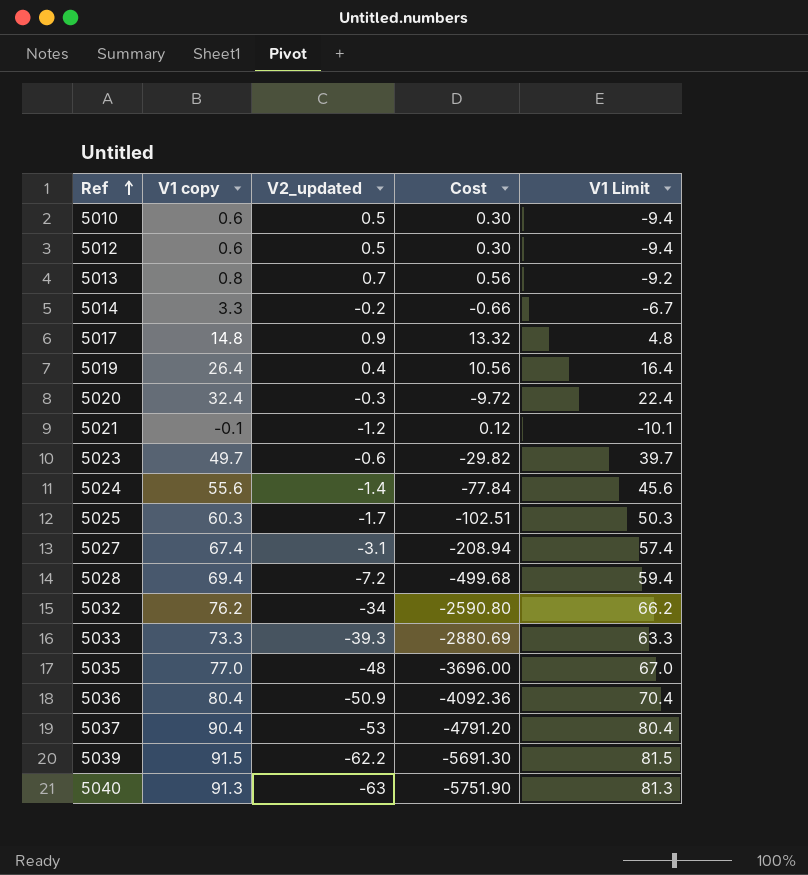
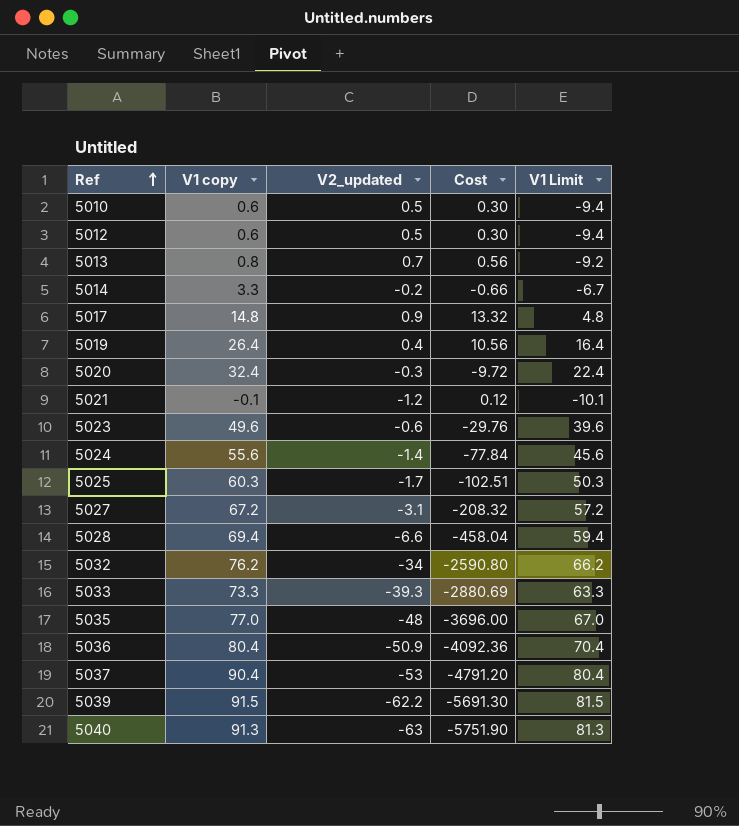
5023 | V1 copy: 49.7 -> 49.6
5023 | Cost: -29.82 -> -29.76
5023 | V1 Limit: 39.7 -> 39.6
5027 | V1 copy: 67.4 -> 67.2
5027 | Cost: -208.94 -> -208.32
5027 | V1 Limit: 57.4 -> 57.2
5028 | V2_updated: -7.2 -> -6.6
5028 | Cost: -499.68 -> -458.04

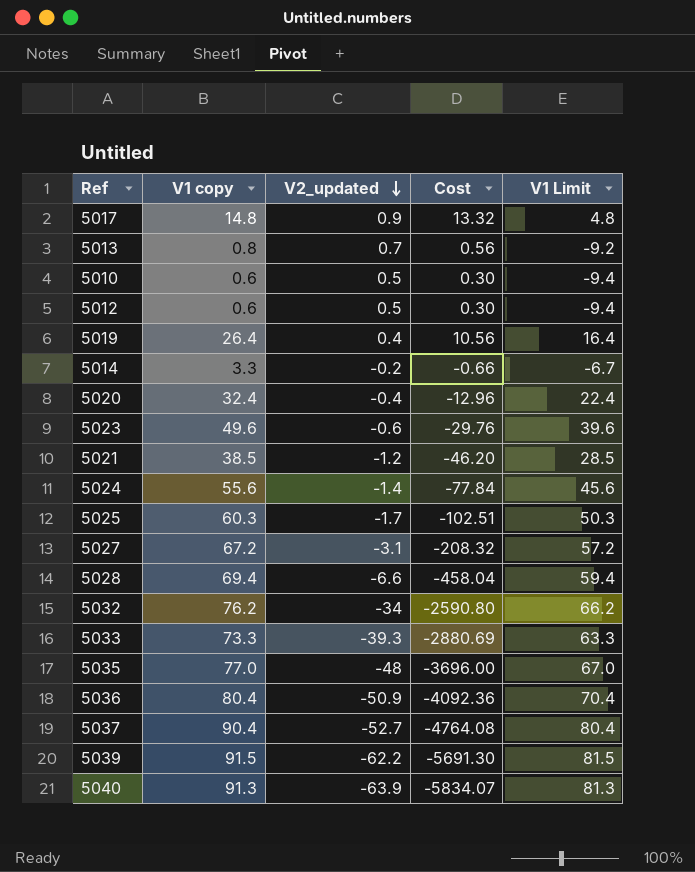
row order: Ref ascending -> V2_updated descending
5020 | V2_updated: -0.3 -> -0.4
5020 | Cost: -9.72 -> -12.96
5021 | V1 copy: -0.1 -> 38.5
5021 | Cost: 0.12 -> -46.20
5021 | V1 Limit: -10.1 -> 28.5
5037 | V2_updated: -53 -> -52.7
5037 | Cost: -4791.20 -> -4764.08
5040 | V2_updated: -63 -> -63.9
5040 | Cost: -5751.90 -> -5834.07

